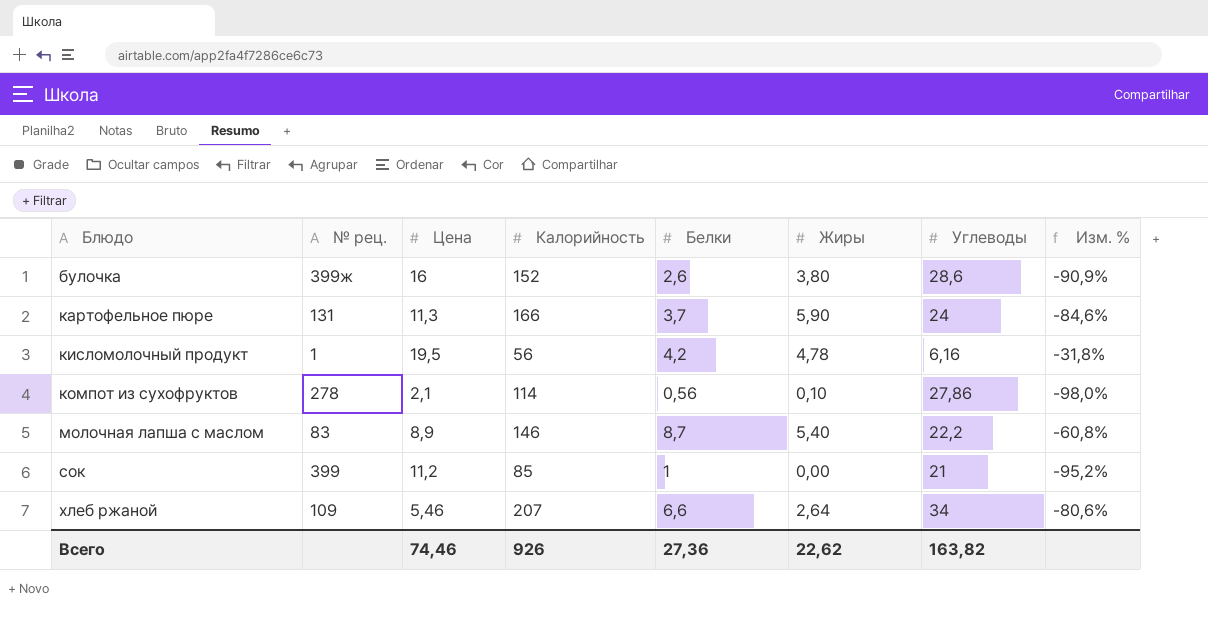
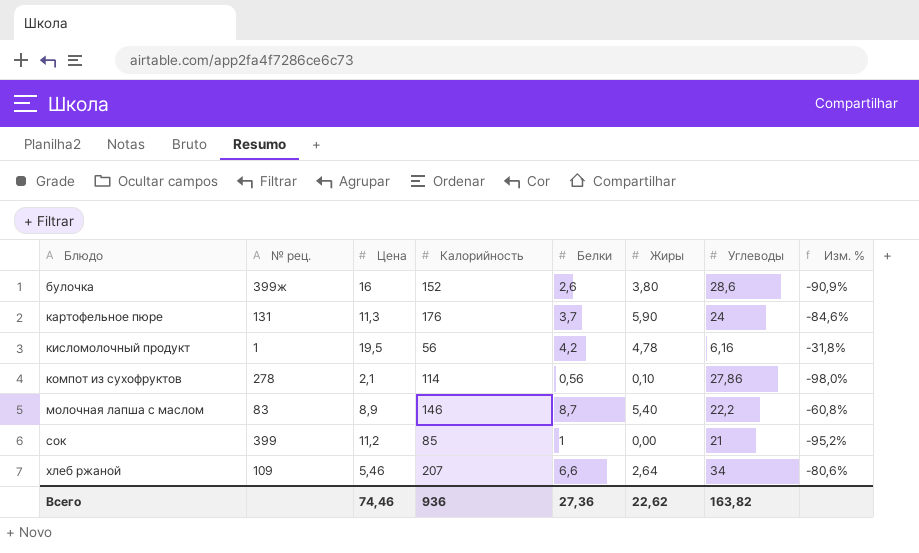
картофельное пюре | Калорийность: 166 -> 176
Всего | Калорийность: 926 -> 936

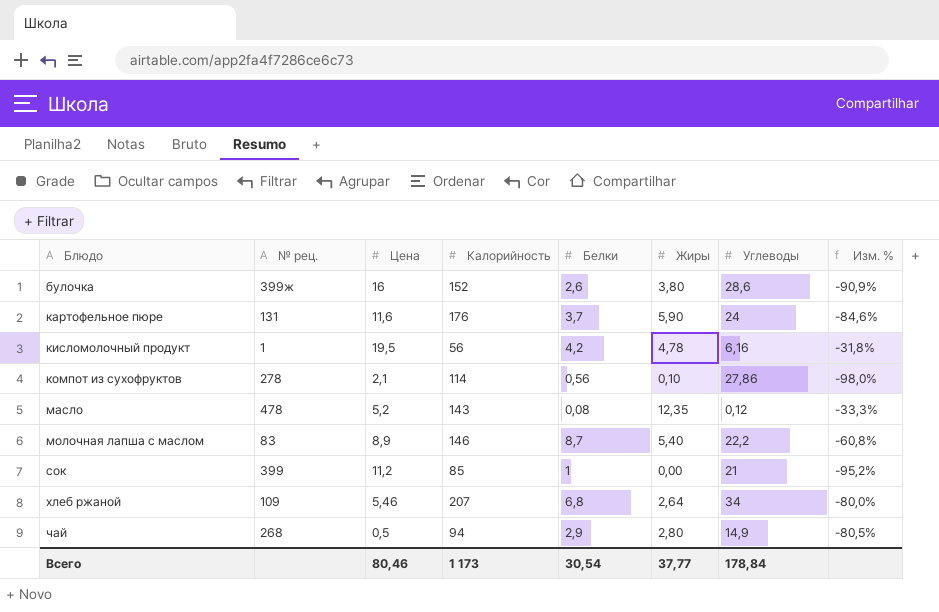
картофельное пюре | Цена: 11,3 -> 11,6
row масло: none -> 478 | 5,2 | 143 | 0,08 | 12,35 | 0,12 | -33,3%
хлеб ржаной | Белки: 6,6 -> 6,8
хлеб ржаной | Изм. %: -80,6% -> -80,0%
row чай: none -> 268 | 0,5 | 94 | 2,9 | 2,80 | 14,9 | -80,5%
Всего | Цена: 74,46 -> 80,46
Всего | Калорийность: 936 -> 1 173
Всего | Белки: 27,36 -> 30,54
Всего | Жиры: 22,62 -> 37,77
Всего | Углеводы: 163,82 -> 178,84

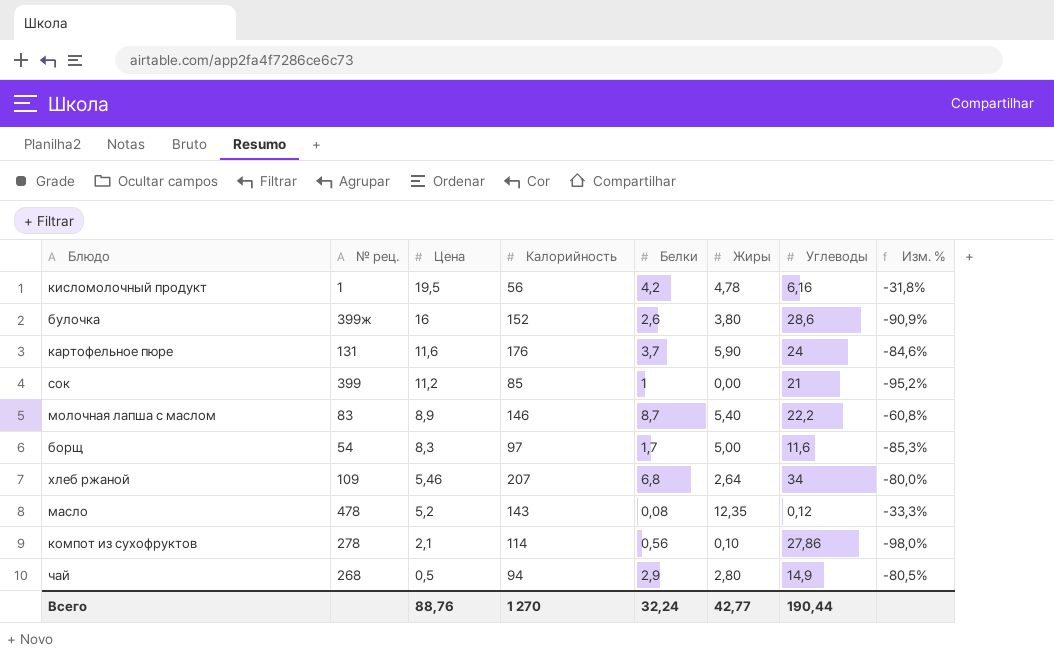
row order: Блюдо ascending -> Цена descending
row борщ: none -> 54 | 8,3 | 97 | 1,7 | 5,00 | 11,6 | -85,3%
Всего | Цена: 80,46 -> 88,76
Всего | Калорийность: 1 173 -> 1 270
Всего | Белки: 30,54 -> 32,24
Всего | Жиры: 37,77 -> 42,77
Всего | Углеводы: 178,84 -> 190,44

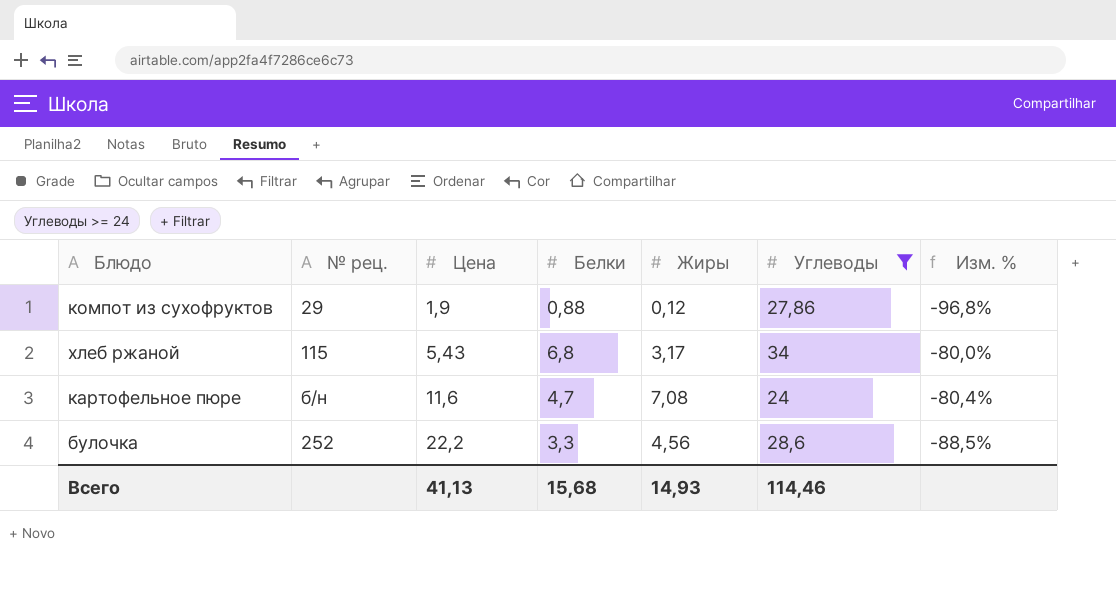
filter: none -> Углеводы >= 24
row order: Цена descending -> Цена ascending
column Калорийность | position: 4 -> none
компот из сухофруктов | № рец.: 278 -> 29
компот из сухофруктов | Цена: 2,1 -> 1,9
компот из сухофруктов | Белки: 0,56 -> 0,88
компот из сухофруктов | Жиры: 0,10 -> 0,12
компот из сухофруктов | Изм. %: -98,0% -> -96,8%
хлеб ржаной | № рец.: 109 -> 115
хлеб ржаной | Цена: 5,46 -> 5,43
хлеб ржаной | Жиры: 2,64 -> 3,17
картофельное пюре | № рец.: 131 -> б/н
картофельное пюре | Белки: 3,7 -> 4,7
картофельное пюре | Жиры: 5,90 -> 7,08
картофельное пюре | Изм. %: -84,6% -> -80,4%
булочка | № рец.: 399ж -> 252
булочка | Цена: 16 -> 22,2
булочка | Белки: 2,6 -> 3,3
булочка | Жиры: 3,80 -> 4,56
булочка | Изм. %: -90,9% -> -88,5%
Всего | Цена: 88,76 -> 41,13
Всего | Белки: 32,24 -> 15,68
Всего | Жиры: 42,77 -> 14,93
Всего | Углеводы: 190,44 -> 114,46

